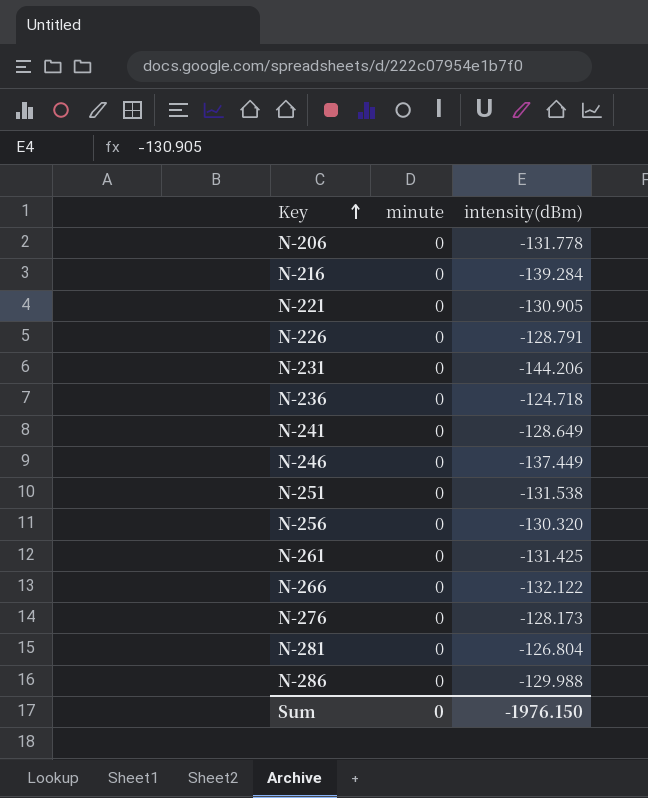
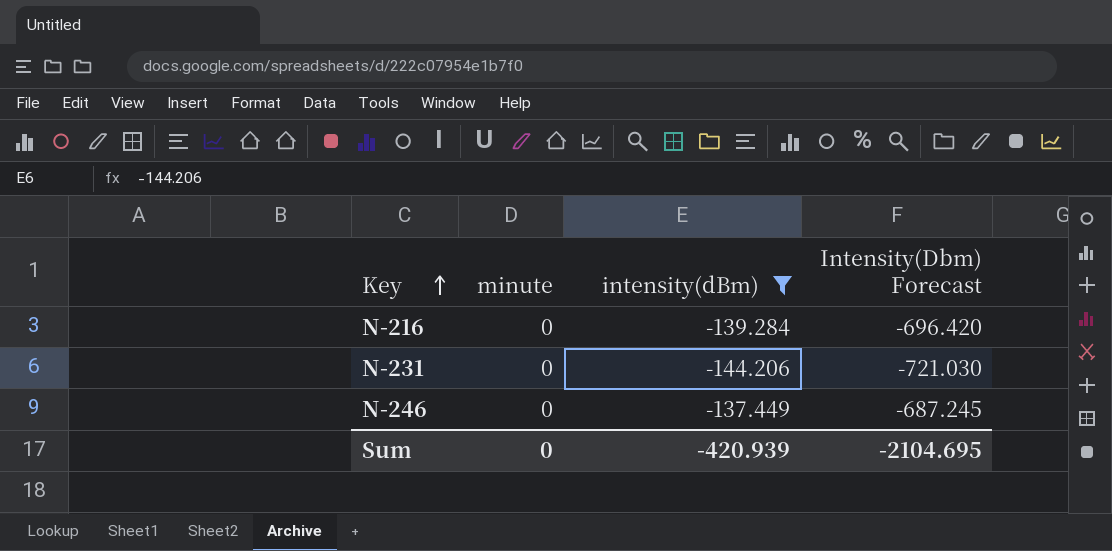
filter: none -> intensity(dBm) <= -137.449
column Intensity(Dbm) Forecast | formula: none -> [intensity(dBm)] * 5
Sum | intensity(dBm): -1976.150 -> -420.939

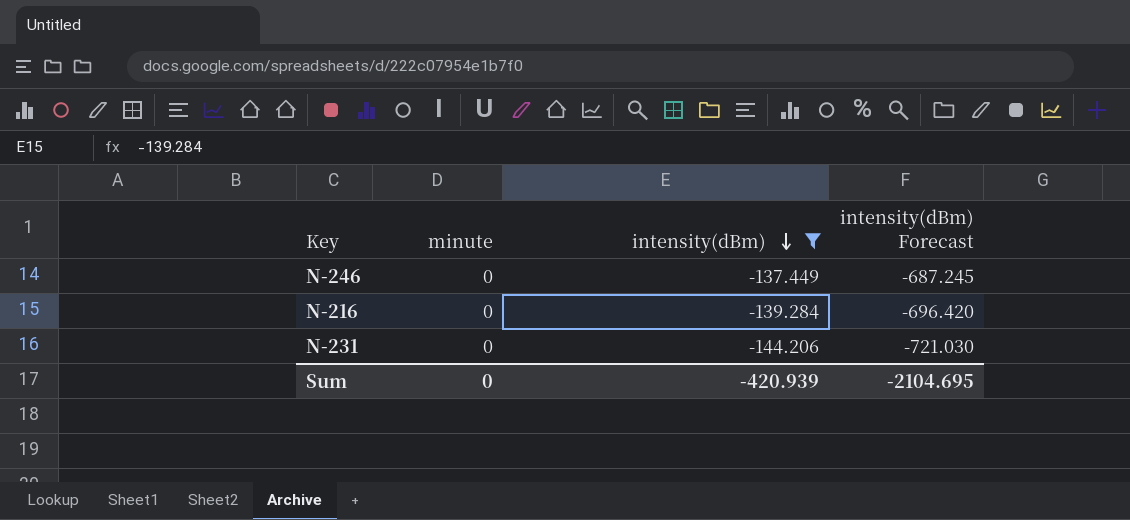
row order: Key ascending -> intensity(dBm) descending
column name: Intensity(Dbm) Forecast -> intensity(dBm) Forecast

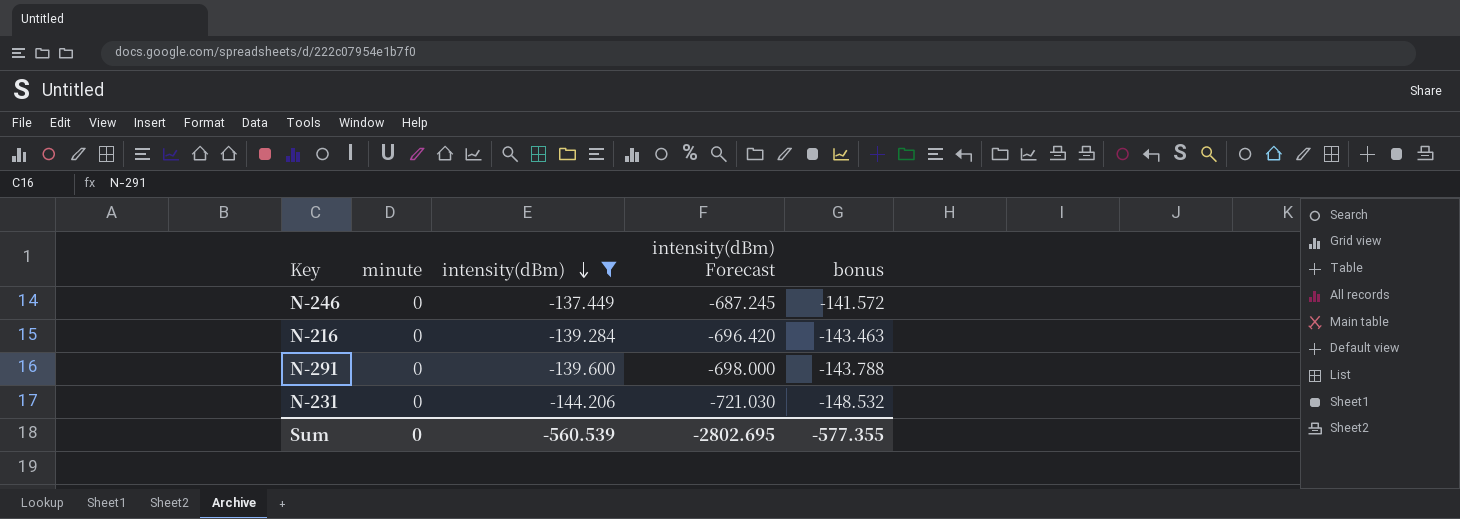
column bonus | formula: none -> [intensity(dBm)] * 1.03
row N-291: none -> 0 | -139.600 | -698.000 | -143.788
Sum | intensity(dBm): -420.939 -> -560.539
Sum | intensity(dBm) Forecast: -2104.695 -> -2802.695

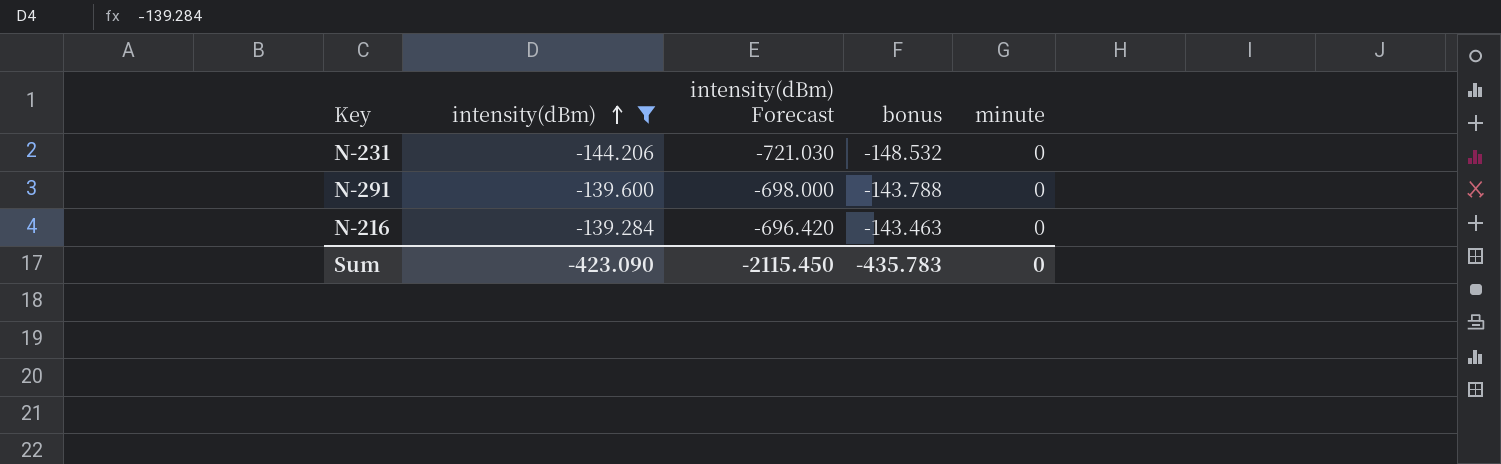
row order: intensity(dBm) descending -> intensity(dBm) ascending
column minute | position: 2 -> 5
row N-246: 0 | -137.449 | -687.245 | -141.572 -> none
Sum | intensity(dBm): -560.539 -> -423.090
Sum | intensity(dBm) Forecast: -2802.695 -> -2115.450
Sum | bonus: -577.355 -> -435.783

